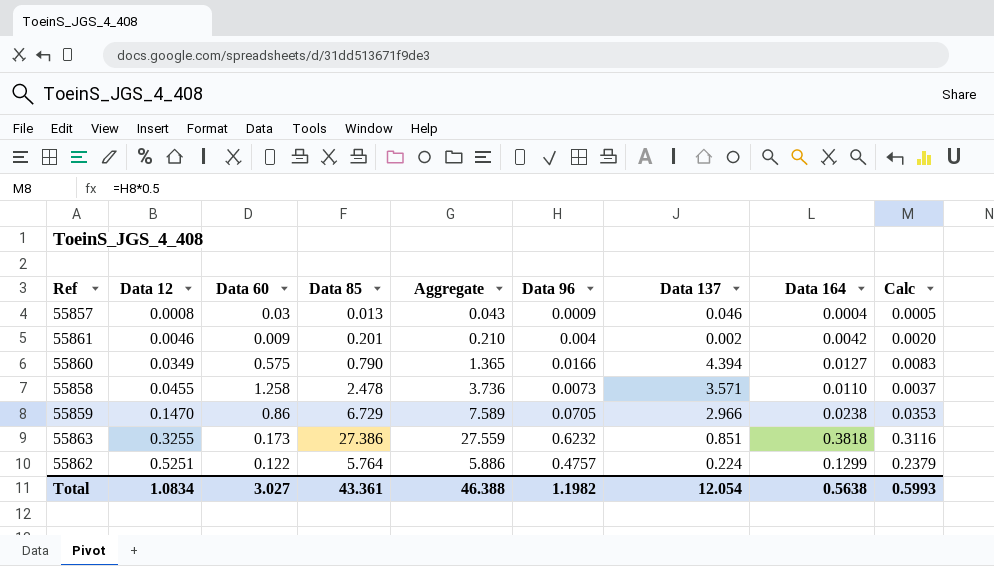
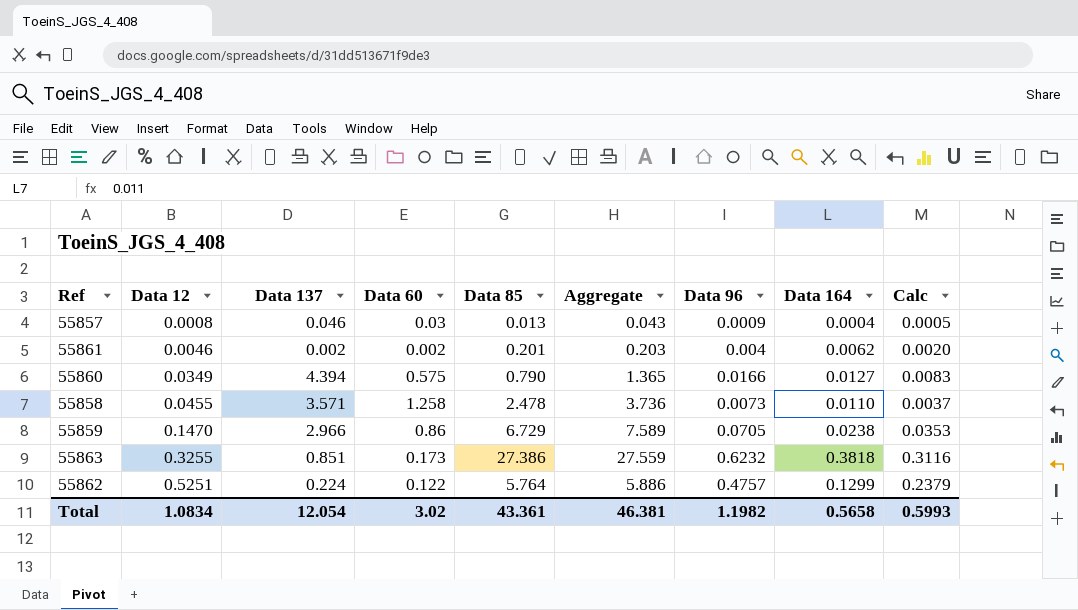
column Data 137 | position: 7 -> 3
55861 | Data 60: 0.009 -> 0.002
55861 | Aggregate: 0.210 -> 0.203
55861 | Data 164: 0.0042 -> 0.0062
Total | Data 60: 3.027 -> 3.02
Total | Aggregate: 46.388 -> 46.381
Total | Data 164: 0.5638 -> 0.5658

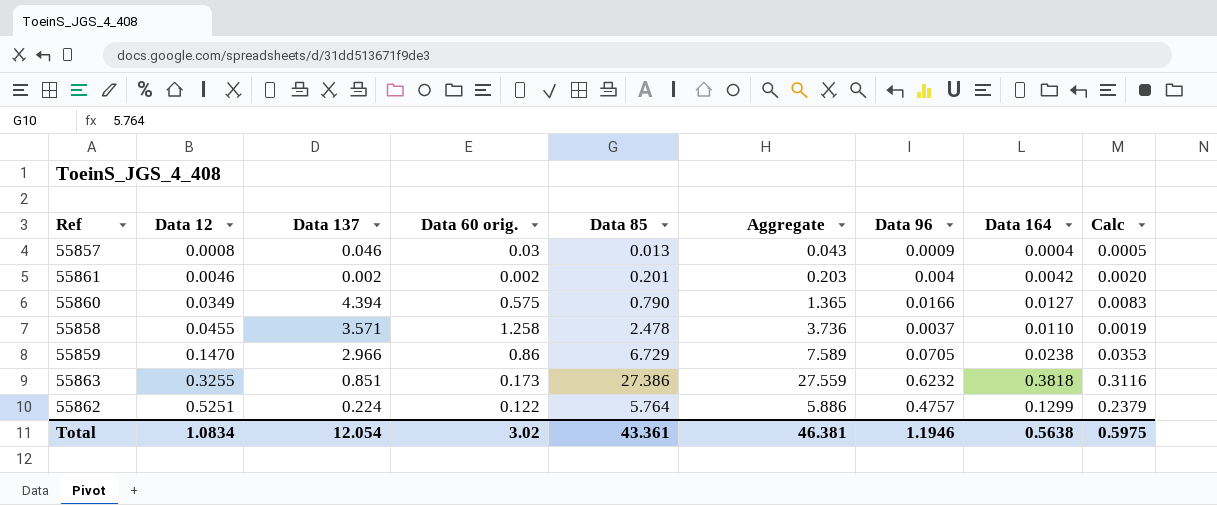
column name: Data 60 -> Data 60 orig.
55861 | Data 164: 0.0062 -> 0.0042
55858 | Data 96: 0.0073 -> 0.0037
55858 | Calc: 0.0037 -> 0.0019
Total | Data 96: 1.1982 -> 1.1946
Total | Data 164: 0.5658 -> 0.5638
Total | Calc: 0.5993 -> 0.5975

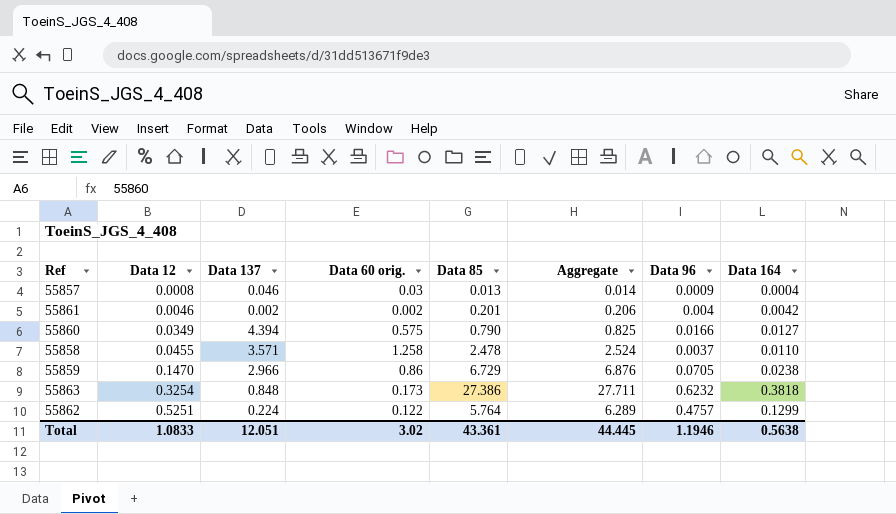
column Calc | formula: [Data 96] * 0.5 -> none
column Aggregate | formula: [Data 60 orig.] + [Data 85] -> [Data 12] + [Data 85]
55863 | Data 12: 0.3255 -> 0.3254
55863 | Data 137: 0.851 -> 0.848
Total | Data 12: 1.0834 -> 1.0833
Total | Data 137: 12.054 -> 12.051
Total | Aggregate: 46.381 -> 44.445

